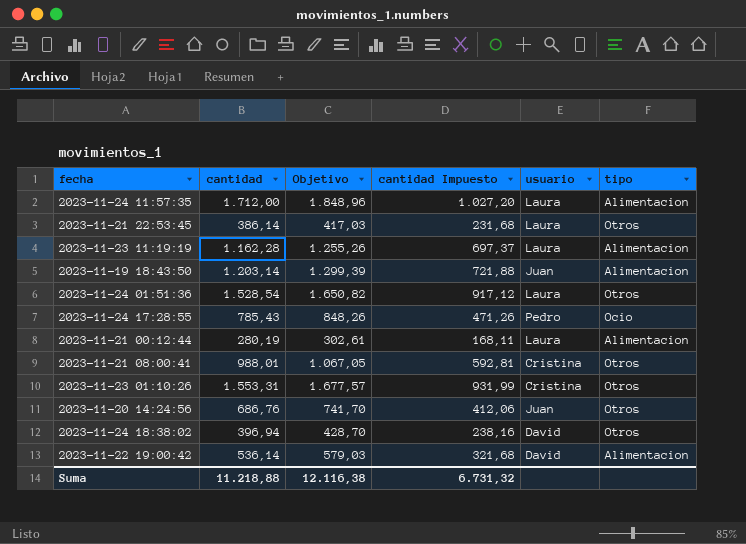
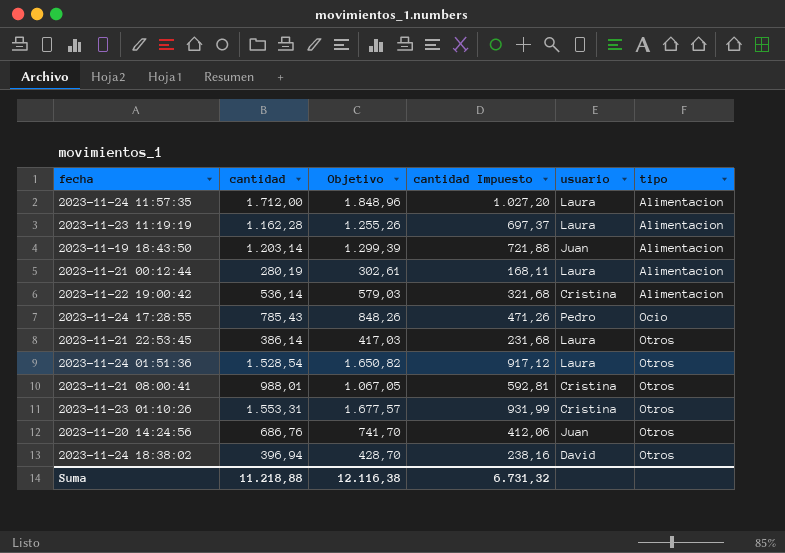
row order: none -> tipo ascending
2023-11-22 19:00:42 | usuario: David -> Cristina

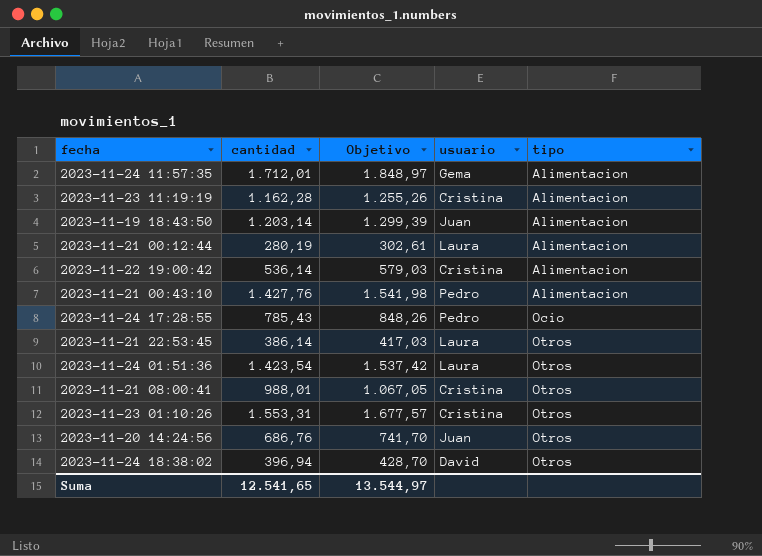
column cantidad Impuesto | formula: [cantidad] * 0,6 -> none
2023-11-24 11:57:35 | cantidad: 1.712,00 -> 1.712,01
2023-11-24 11:57:35 | Objetivo: 1.848,96 -> 1.848,97
2023-11-24 11:57:35 | usuario: Laura -> Gema
2023-11-23 11:19:19 | usuario: Laura -> Cristina
row 2023-11-21 00:43:10: none -> 1.427,76 | 1.541,98 | Pedro | Alimentacion
2023-11-24 01:51:36 | cantidad: 1.528,54 -> 1.423,54
2023-11-24 01:51:36 | Objetivo: 1.650,82 -> 1.537,42
Suma | cantidad: 11.218,88 -> 12.541,65
Suma | Objetivo: 12.116,38 -> 13.544,97

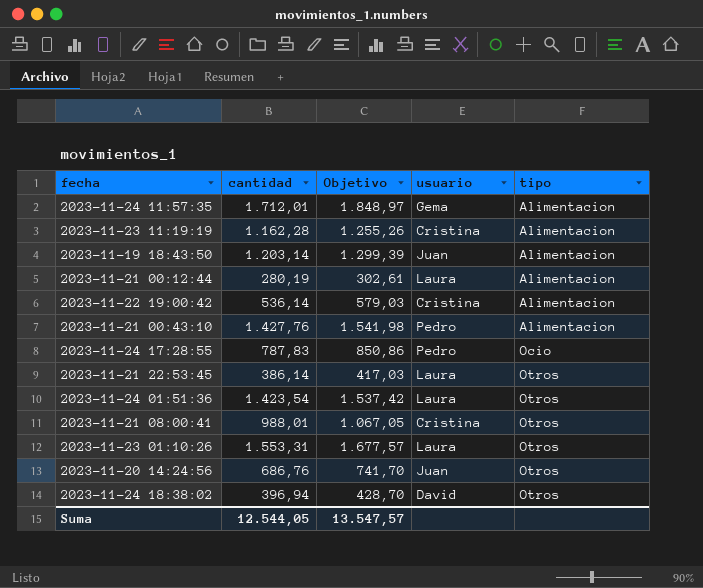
2023-11-24 17:28:55 | cantidad: 785,43 -> 787,83
2023-11-24 17:28:55 | Objetivo: 848,26 -> 850,86
2023-11-23 01:10:26 | usuario: Cristina -> Laura
Suma | cantidad: 12.541,65 -> 12.544,05
Suma | Objetivo: 13.544,97 -> 13.547,57

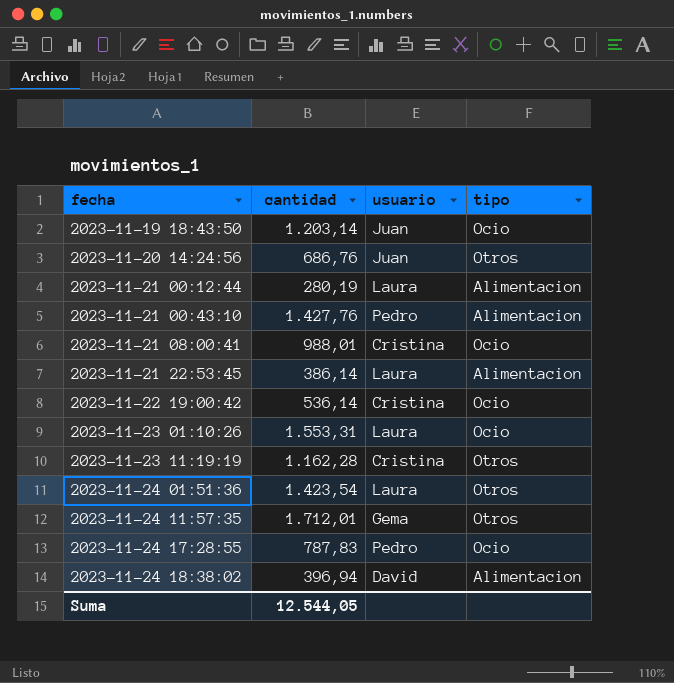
row order: tipo ascending -> fecha ascending
column Objetivo | formula: [cantidad] * 1,08 -> none
2023-11-19 18:43:50 | tipo: Alimentacion -> Ocio
2023-11-21 08:00:41 | tipo: Otros -> Ocio
2023-11-21 22:53:45 | tipo: Otros -> Alimentacion
2023-11-22 19:00:42 | tipo: Alimentacion -> Ocio
2023-11-23 01:10:26 | tipo: Otros -> Ocio
2023-11-23 11:19:19 | tipo: Alimentacion -> Otros
2023-11-24 11:57:35 | tipo: Alimentacion -> Otros
2023-11-24 18:38:02 | tipo: Otros -> Alimentacion

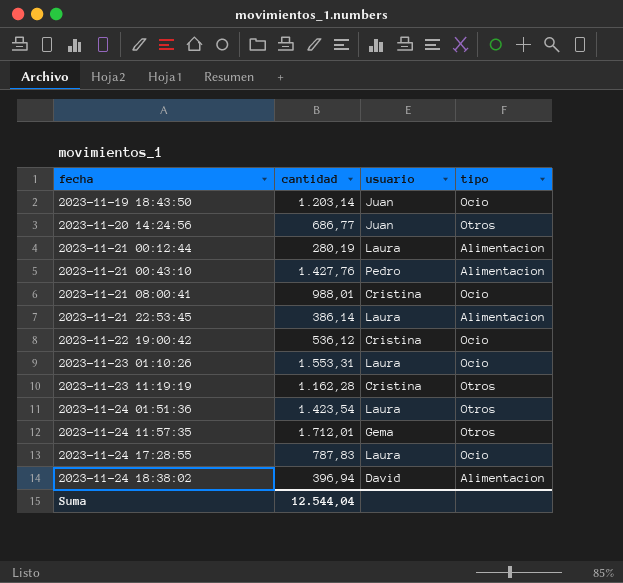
2023-11-20 14:24:56 | cantidad: 686,76 -> 686,77
2023-11-22 19:00:42 | cantidad: 536,14 -> 536,12
2023-11-24 17:28:55 | usuario: Pedro -> Laura
Suma | cantidad: 12.544,05 -> 12.544,04

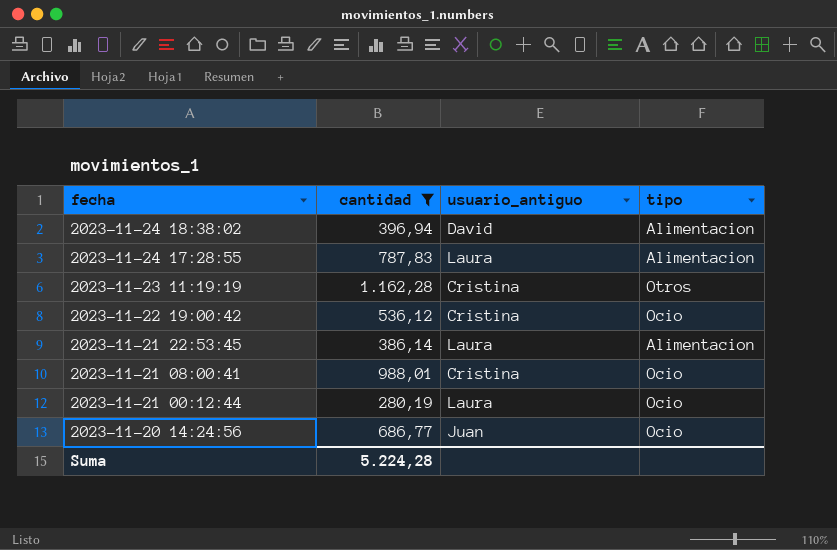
filter: none -> cantidad <= 1.162,28
row order: fecha ascending -> fecha descending
column name: usuario -> usuario_antiguo
2023-11-24 17:28:55 | tipo: Ocio -> Alimentacion
2023-11-21 00:12:44 | tipo: Alimentacion -> Ocio
2023-11-20 14:24:56 | tipo: Otros -> Ocio
Suma | cantidad: 12.544,04 -> 5.224,28

